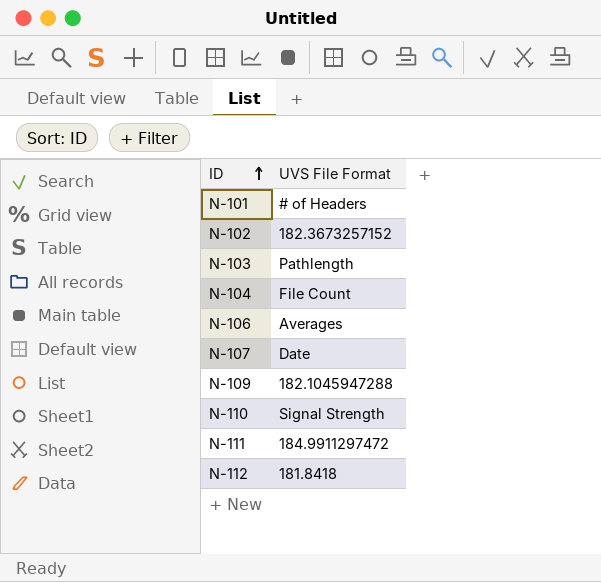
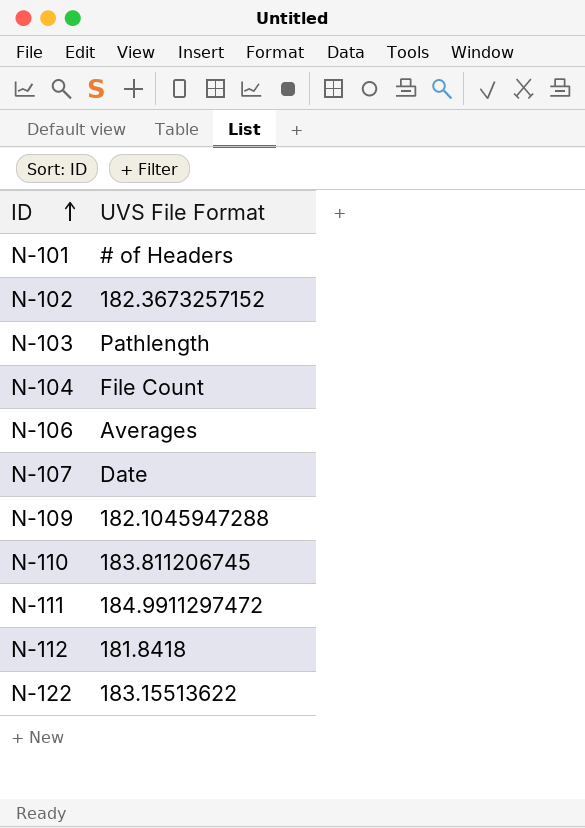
N-110 | UVS File Format: Signal Strength -> 183.811206745
row N-122: none -> 183.15513622

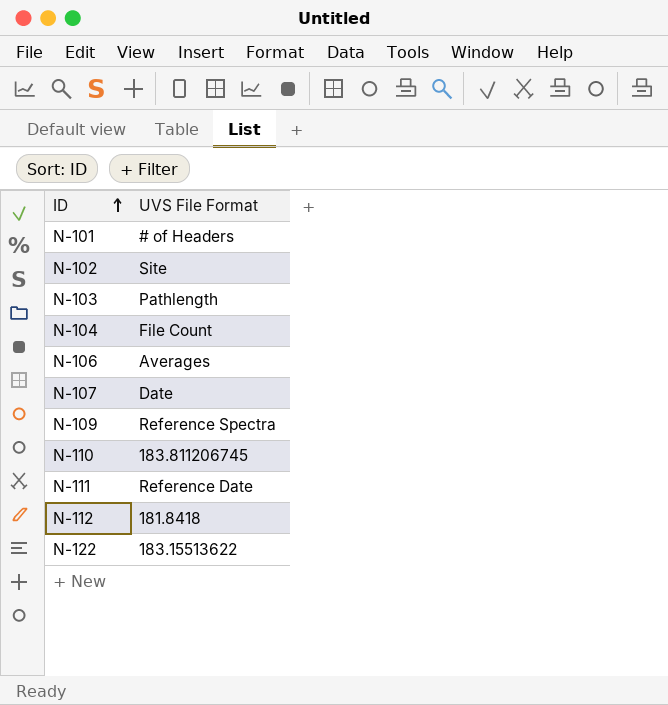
N-102 | UVS File Format: 182.3673257152 -> Site
N-109 | UVS File Format: 182.1045947288 -> Reference Spectra
N-111 | UVS File Format: 184.9911297472 -> Reference Date

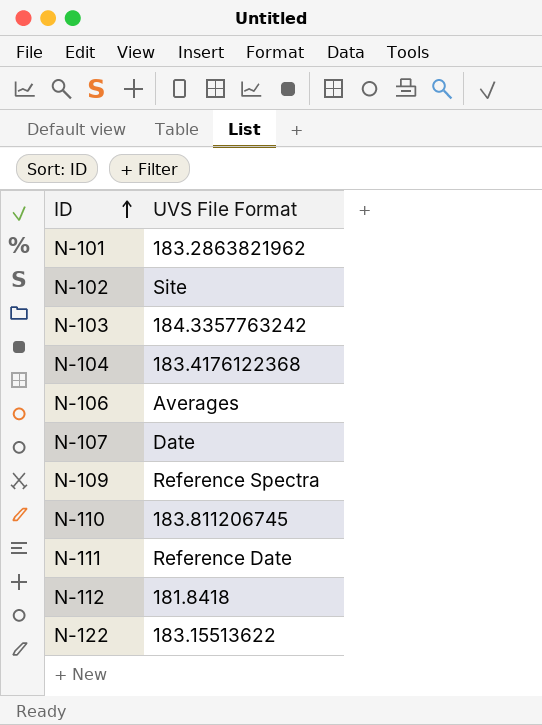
N-101 | UVS File Format: # of Headers -> 183.2863821962
N-103 | UVS File Format: Pathlength -> 184.3357763242
N-104 | UVS File Format: File Count -> 183.4176122368

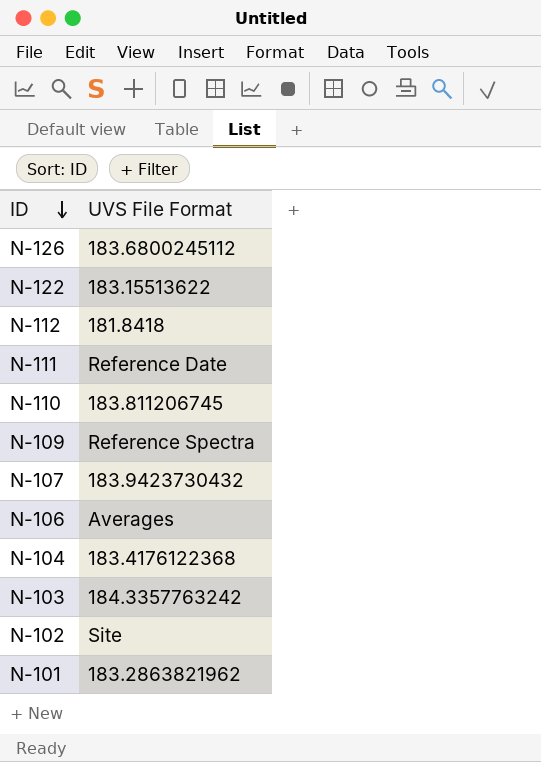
row order: ID ascending -> ID descending
row N-126: none -> 183.6800245112
N-107 | UVS File Format: Date -> 183.9423730432

